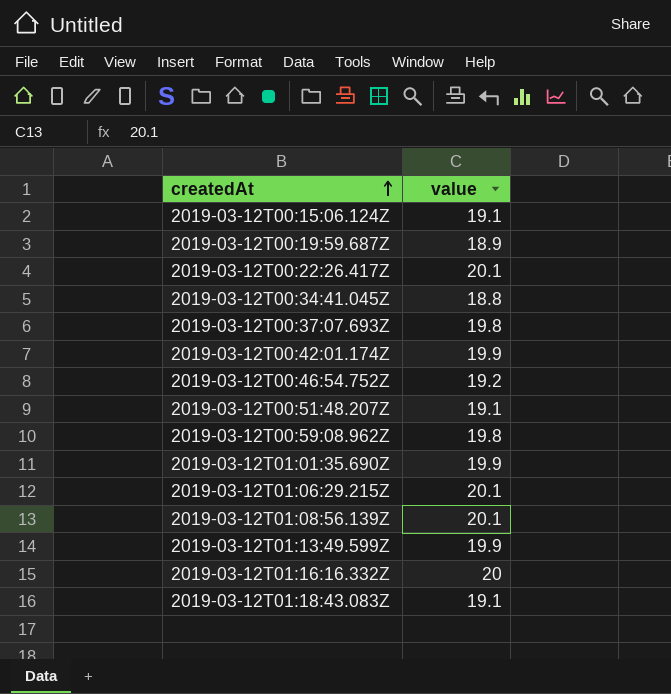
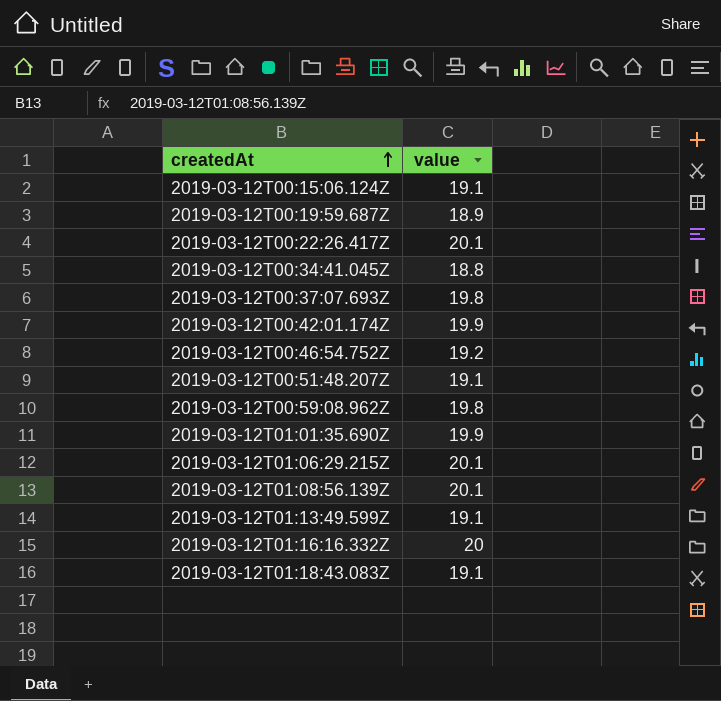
2019-03-12T01:13:49.599Z | value: 19.9 -> 19.1

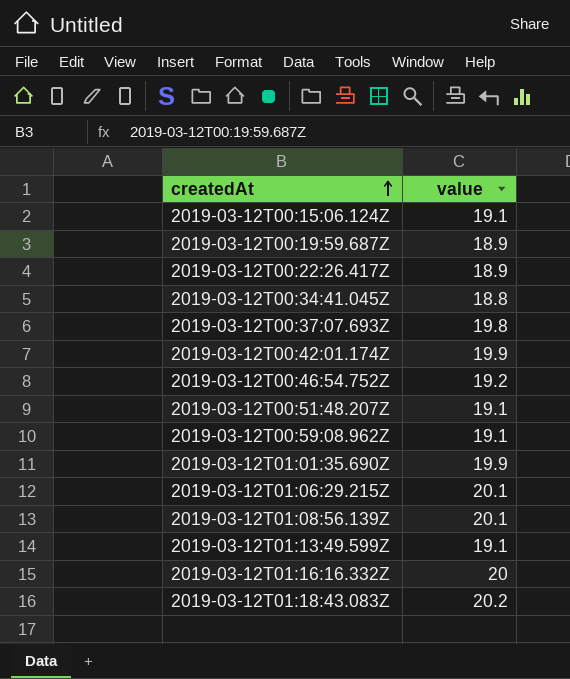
2019-03-12T00:22:26.417Z | value: 20.1 -> 18.9
2019-03-12T00:59:08.962Z | value: 19.8 -> 19.1
2019-03-12T01:18:43.083Z | value: 19.1 -> 20.2

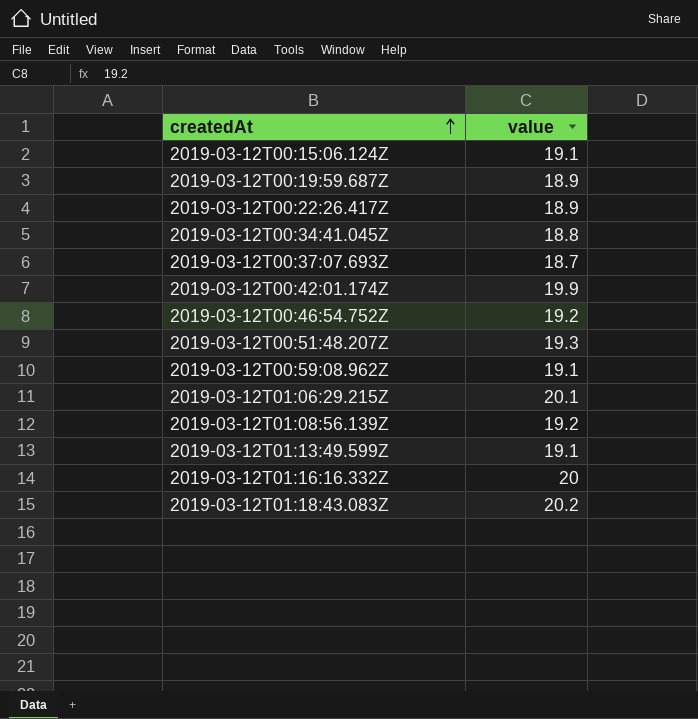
row 2019-03-12T01:01:35.690Z: 19.9 -> none
2019-03-12T00:37:07.693Z | value: 19.8 -> 18.7
2019-03-12T00:51:48.207Z | value: 19.1 -> 19.3
2019-03-12T01:08:56.139Z | value: 20.1 -> 19.2

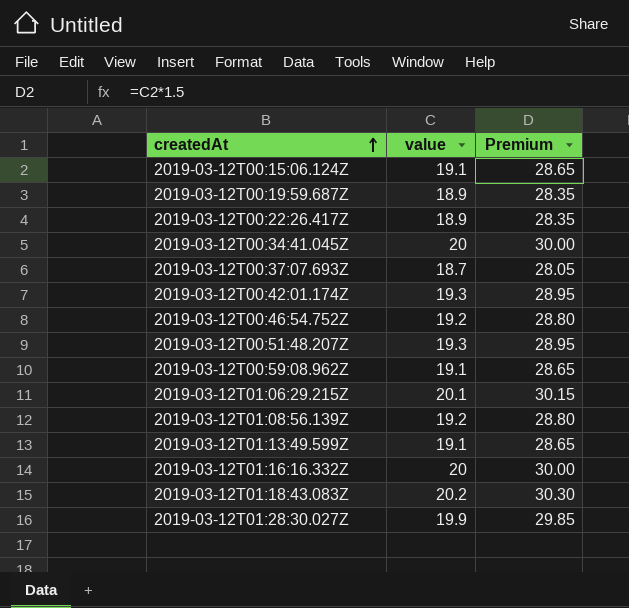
column Premium | formula: none -> [value] * 1.5
2019-03-12T00:34:41.045Z | value: 18.8 -> 20
2019-03-12T00:42:01.174Z | value: 19.9 -> 19.3
row 2019-03-12T01:28:30.027Z: none -> 19.9 | 29.85

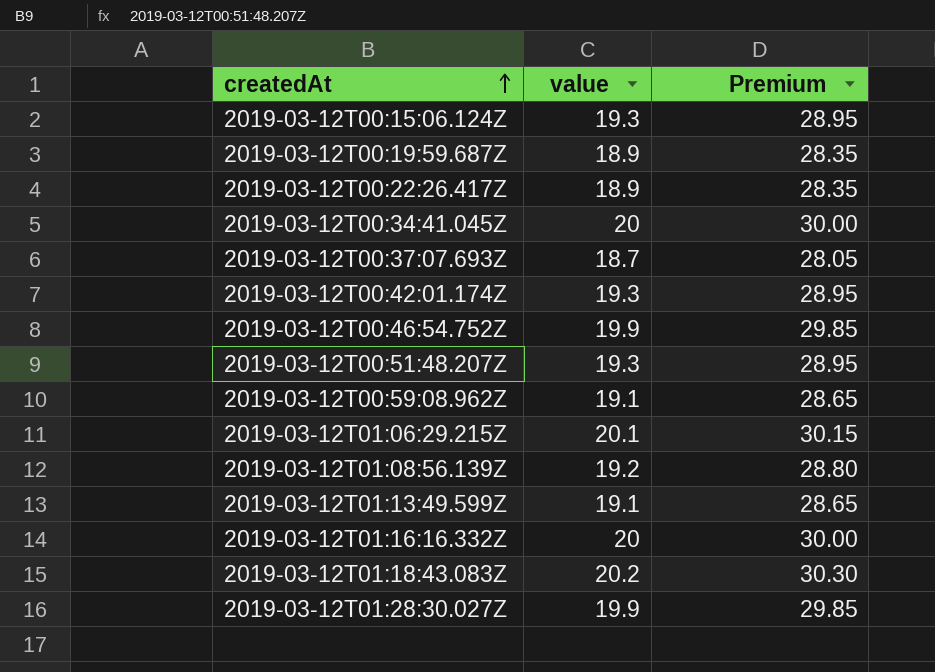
2019-03-12T00:15:06.124Z | value: 19.1 -> 19.3
2019-03-12T00:15:06.124Z | Premium: 28.65 -> 28.95
2019-03-12T00:46:54.752Z | value: 19.2 -> 19.9
2019-03-12T00:46:54.752Z | Premium: 28.80 -> 29.85

